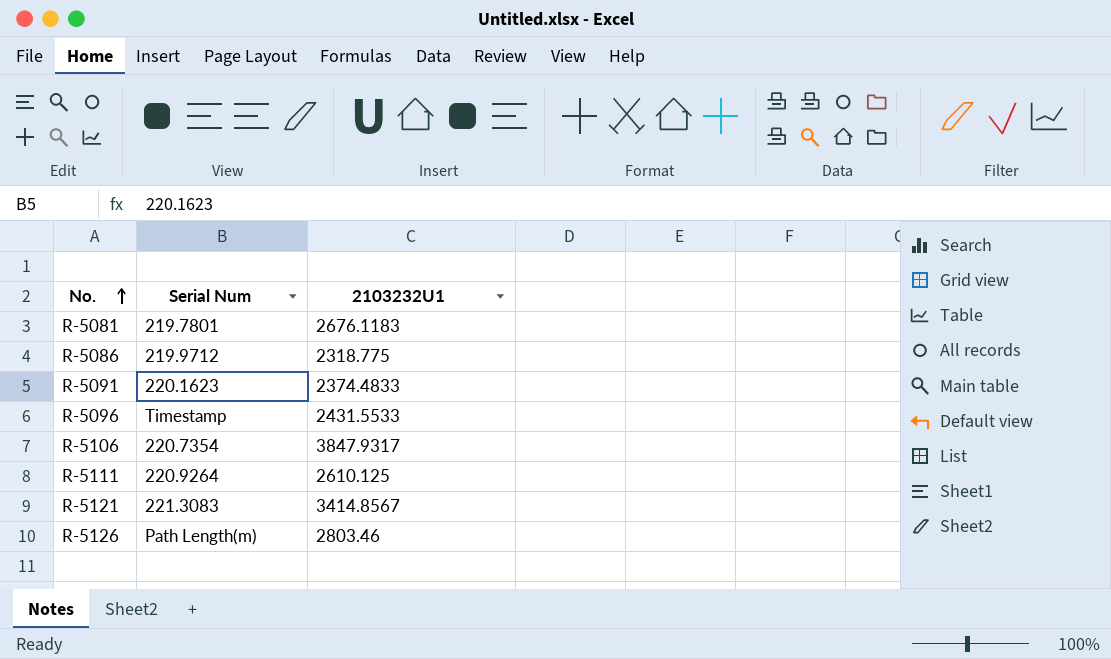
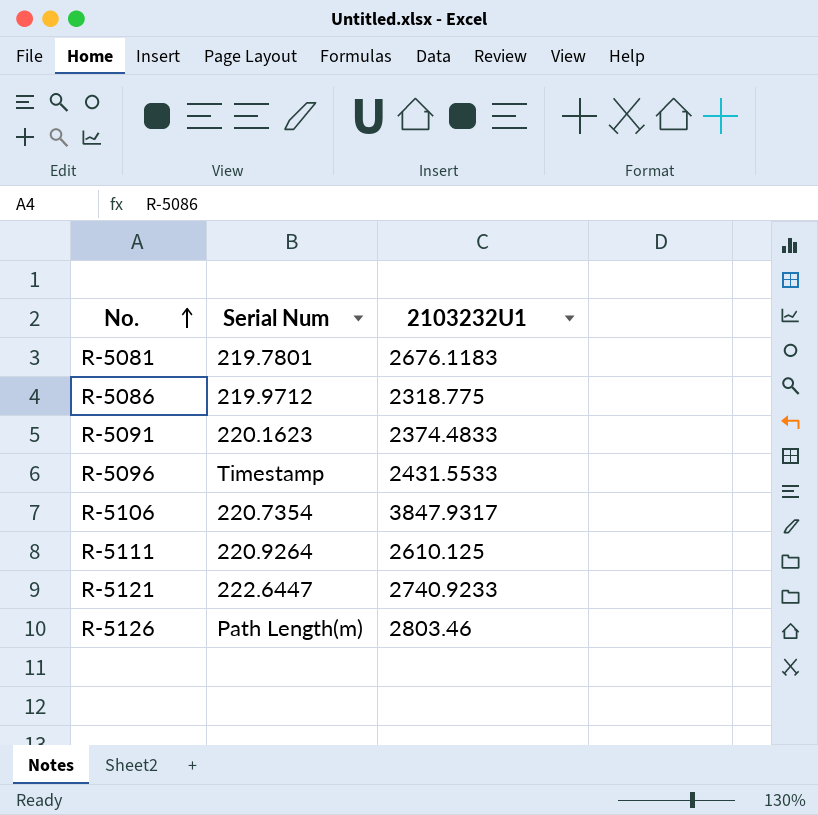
R-5121 | Serial Num: 221.3083 -> 222.6447
R-5121 | 2103232U1: 3414.8567 -> 2740.9233

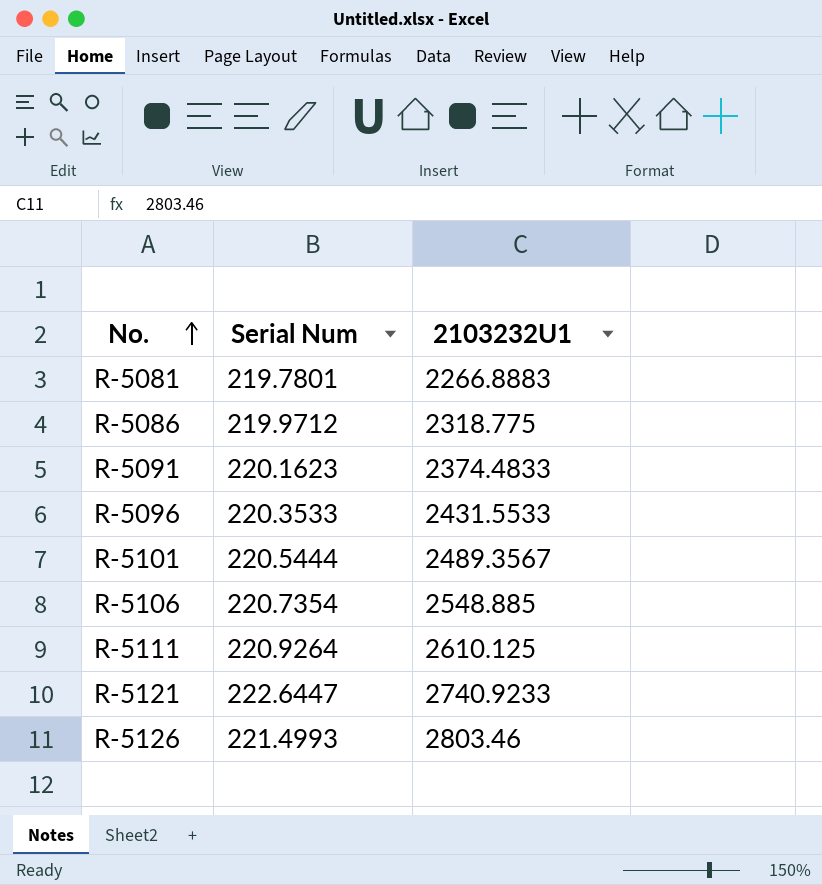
R-5081 | 2103232U1: 2676.1183 -> 2266.8883
R-5096 | Serial Num: Timestamp -> 220.3533
row R-5101: none -> 220.5444 | 2489.3567
R-5106 | 2103232U1: 3847.9317 -> 2548.885
R-5126 | Serial Num: Path Length(m) -> 221.4993

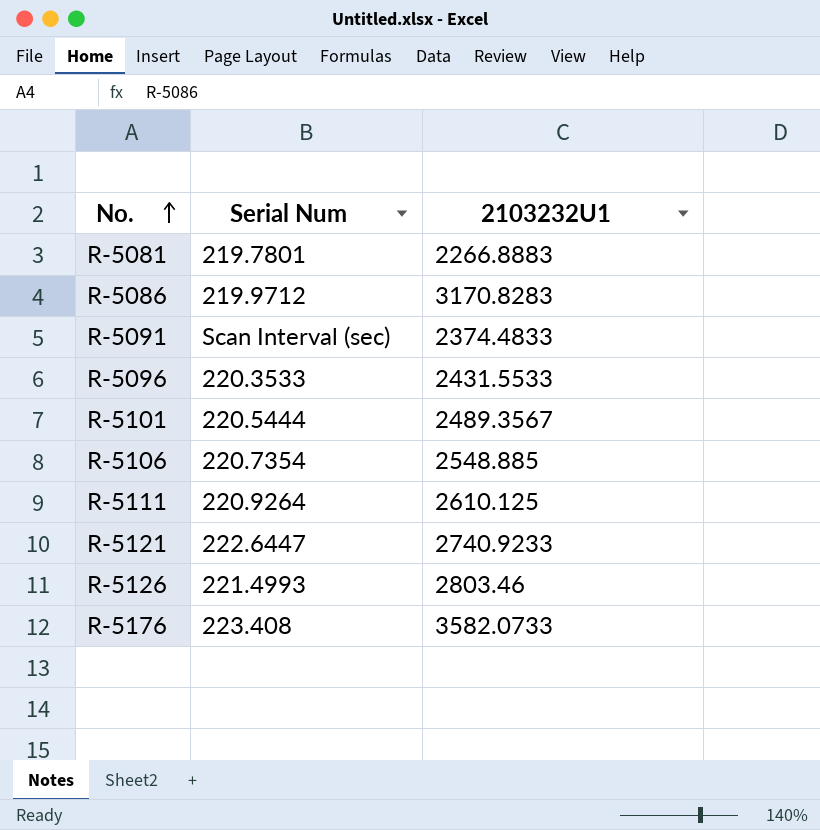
R-5086 | 2103232U1: 2318.775 -> 3170.8283
R-5091 | Serial Num: 220.1623 -> Scan Interval (sec)
row R-5176: none -> 223.408 | 3582.0733

